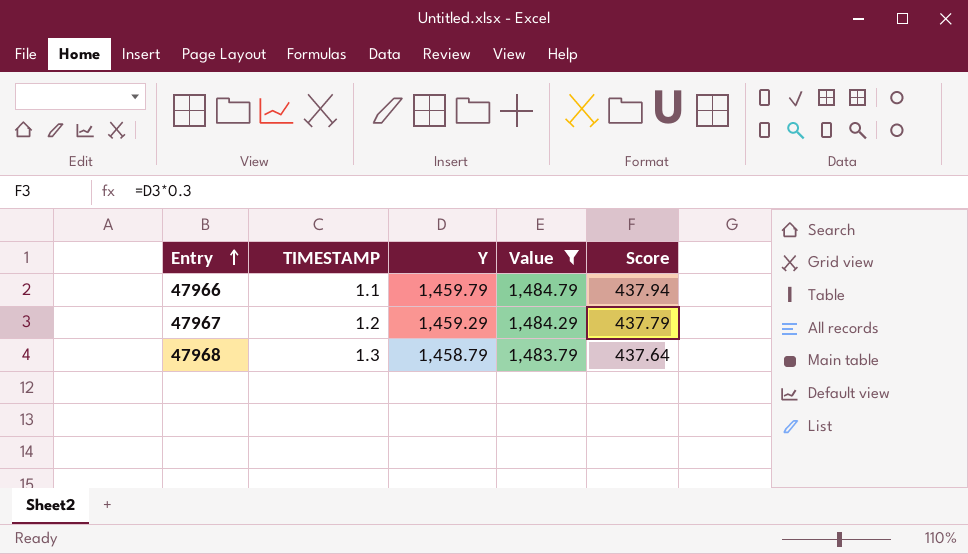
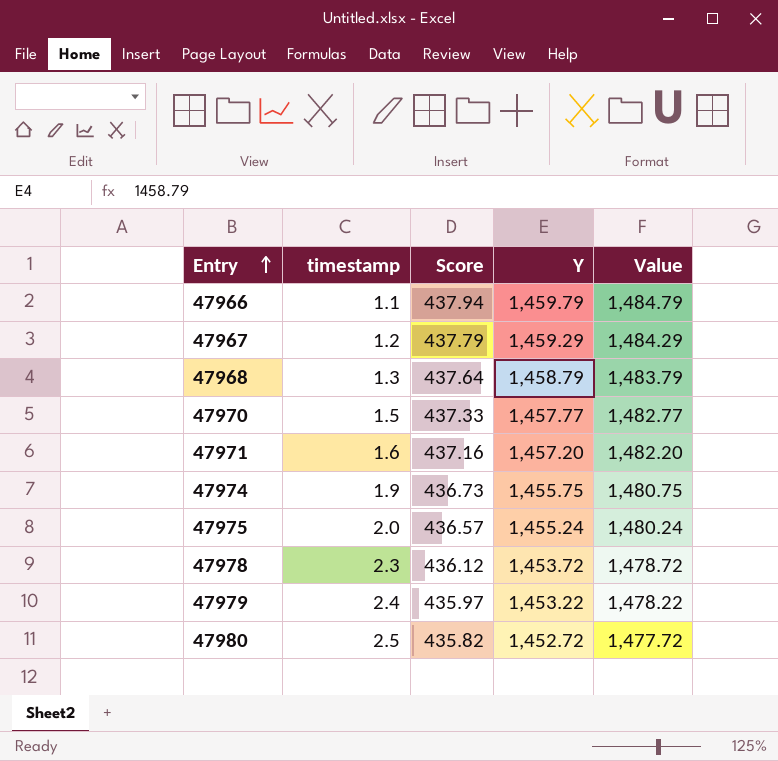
filter: Value >= 1,483.79 -> none
column name: TIMESTAMP -> timestamp
column Score | position: 5 -> 3

